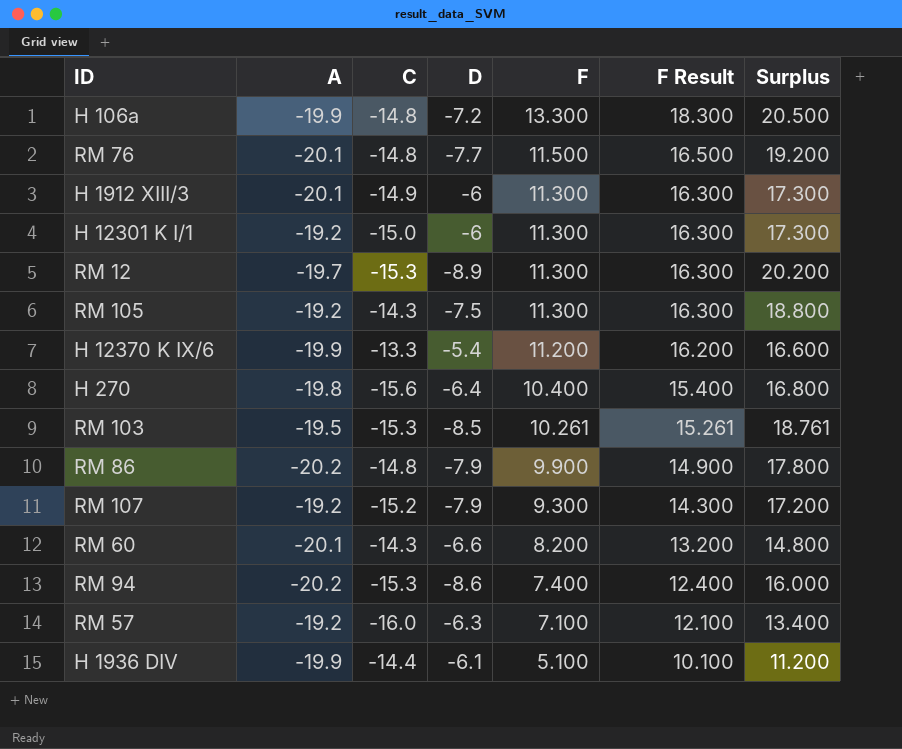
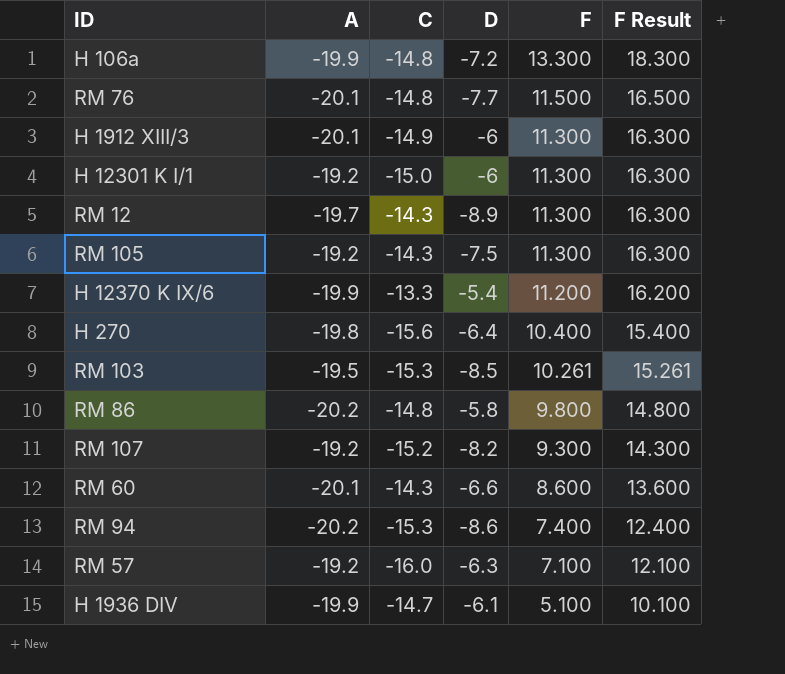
column Surplus | formula: [F] - [D] -> none
RM 12 | C: -15.3 -> -14.3
RM 86 | D: -7.9 -> -5.8
RM 86 | F: 9.900 -> 9.800
RM 86 | F Result: 14.900 -> 14.800
RM 107 | D: -7.9 -> -8.2
RM 60 | F: 8.200 -> 8.600
RM 60 | F Result: 13.200 -> 13.600
H 1936 DIV | C: -14.4 -> -14.7

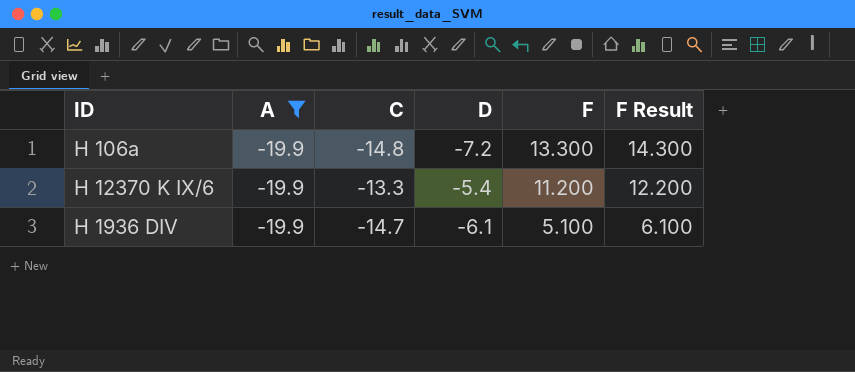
filter: none -> A = -19.9
column F Result | formula: [F] + 5 -> [F] + 1

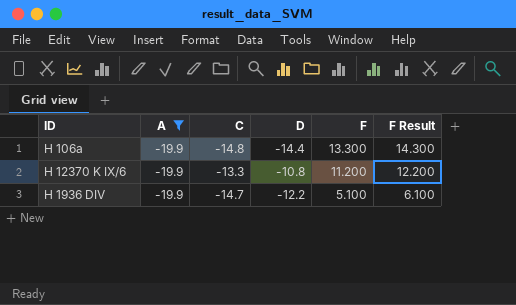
H 106a | D: -7.2 -> -14.4
H 12370 K IX/6 | D: -5.4 -> -10.8
H 1936 DIV | D: -6.1 -> -12.2

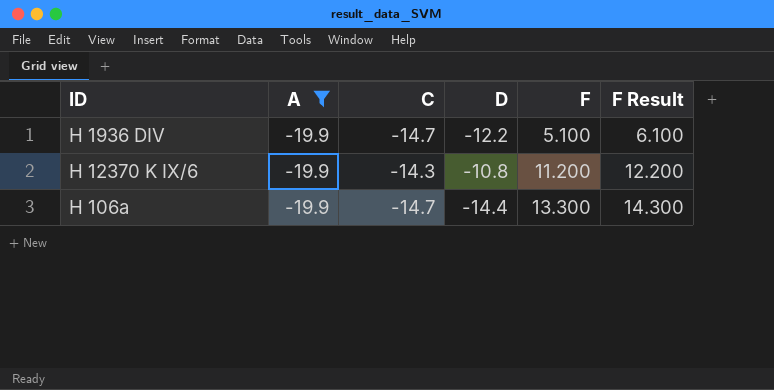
row order: F descending -> F ascending
H 12370 K IX/6 | C: -13.3 -> -14.3
H 106a | C: -14.8 -> -14.7

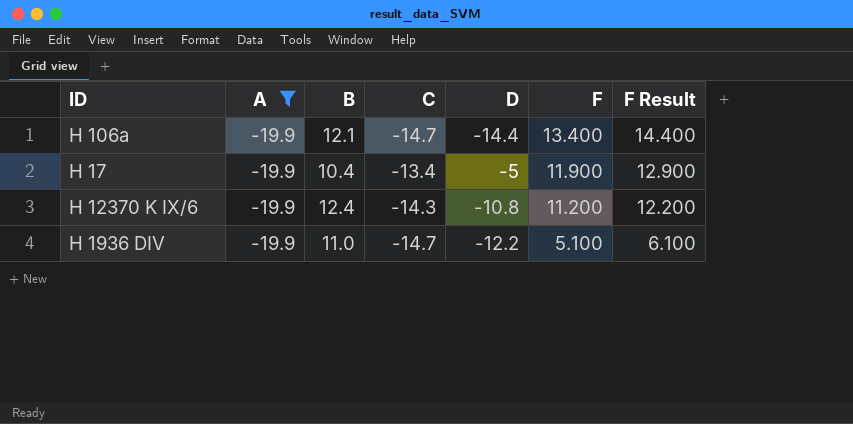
row order: F ascending -> F descending
column B | position: none -> 3
H 106a | F: 13.300 -> 13.400
H 106a | F Result: 14.300 -> 14.400
row H 17: none -> -19.9 | 10.4 | -13.4 | -5 | 11.900 | 12.900

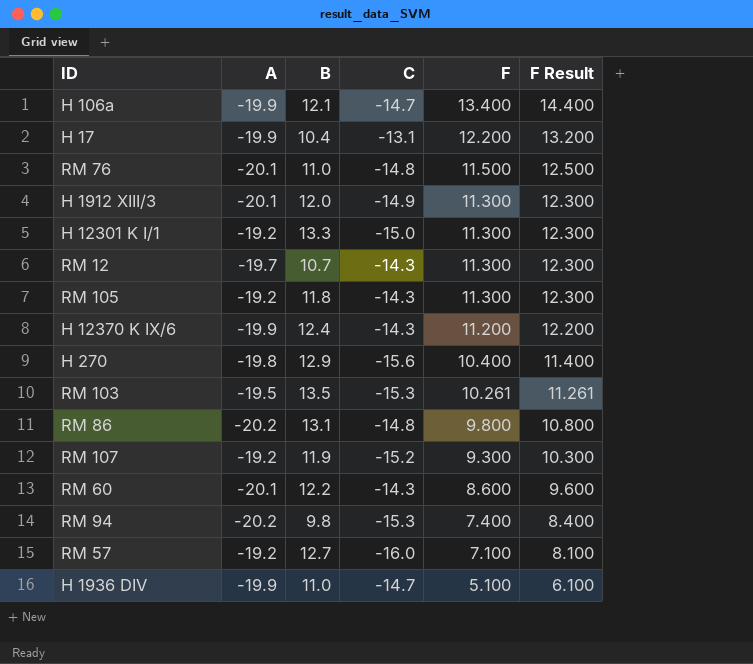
filter: A = -19.9 -> none
column D | position: 5 -> none
H 17 | C: -13.4 -> -13.1
H 17 | F: 11.900 -> 12.200
H 17 | F Result: 12.900 -> 13.200

